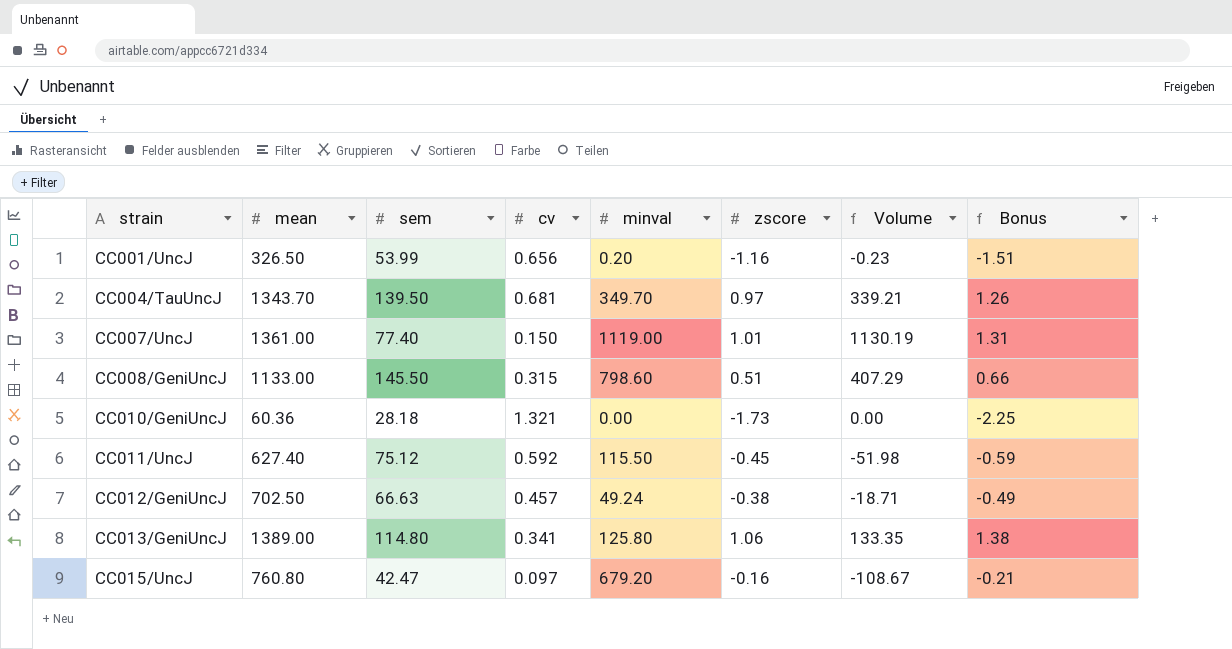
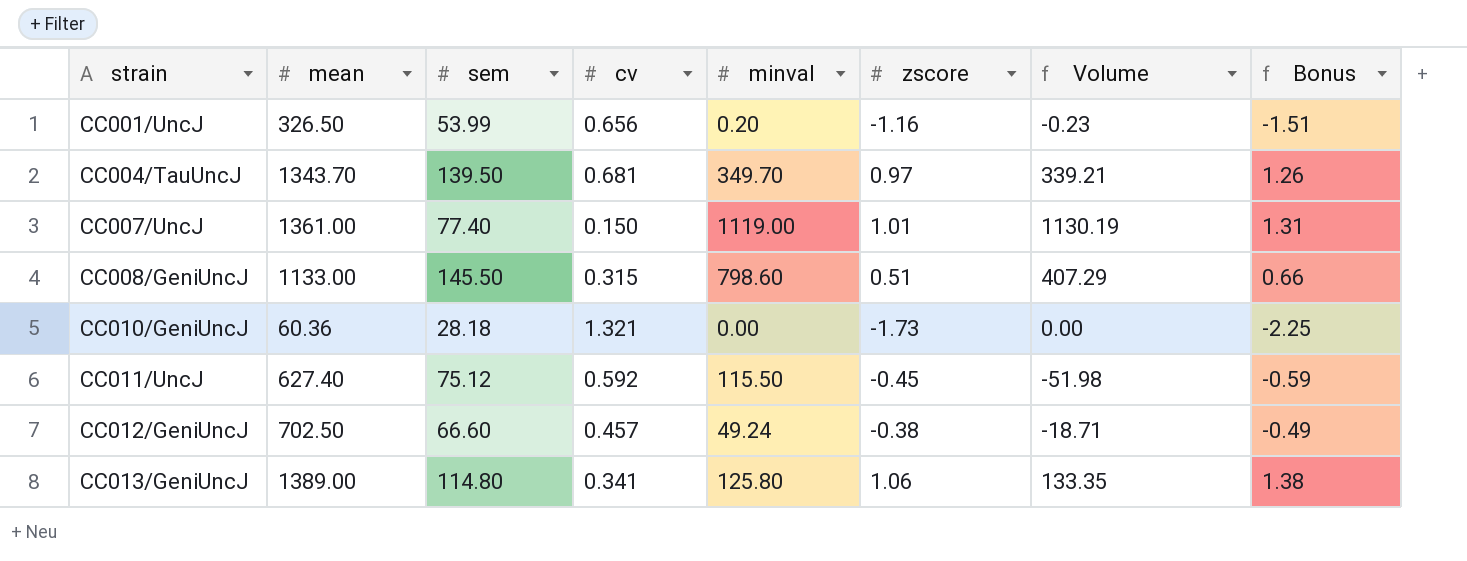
row CC015/UncJ: 760.80 | 42.47 | 0.097 | 679.20 | -0.16 | -108.67 | -0.21 -> none
CC012/GeniUncJ | sem: 66.63 -> 66.60

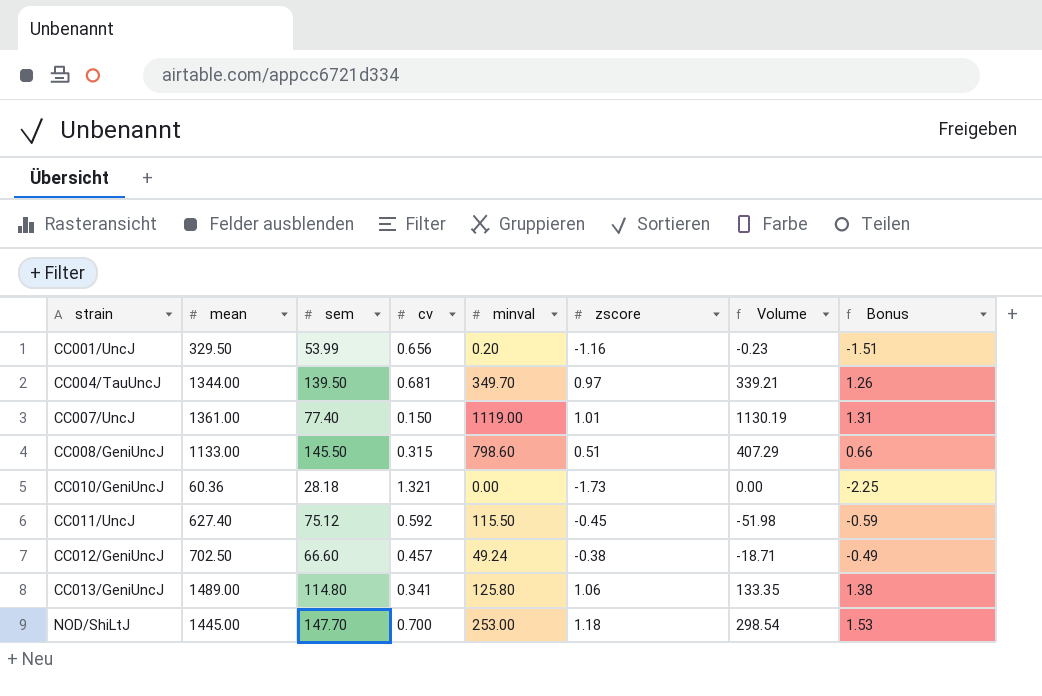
CC001/UncJ | mean: 326.50 -> 329.50
CC004/TauUncJ | mean: 1343.70 -> 1344.00
CC013/GeniUncJ | mean: 1389.00 -> 1489.00
row NOD/ShiLtJ: none -> 1445.00 | 147.70 | 0.700 | 253.00 | 1.18 | 298.54 | 1.53

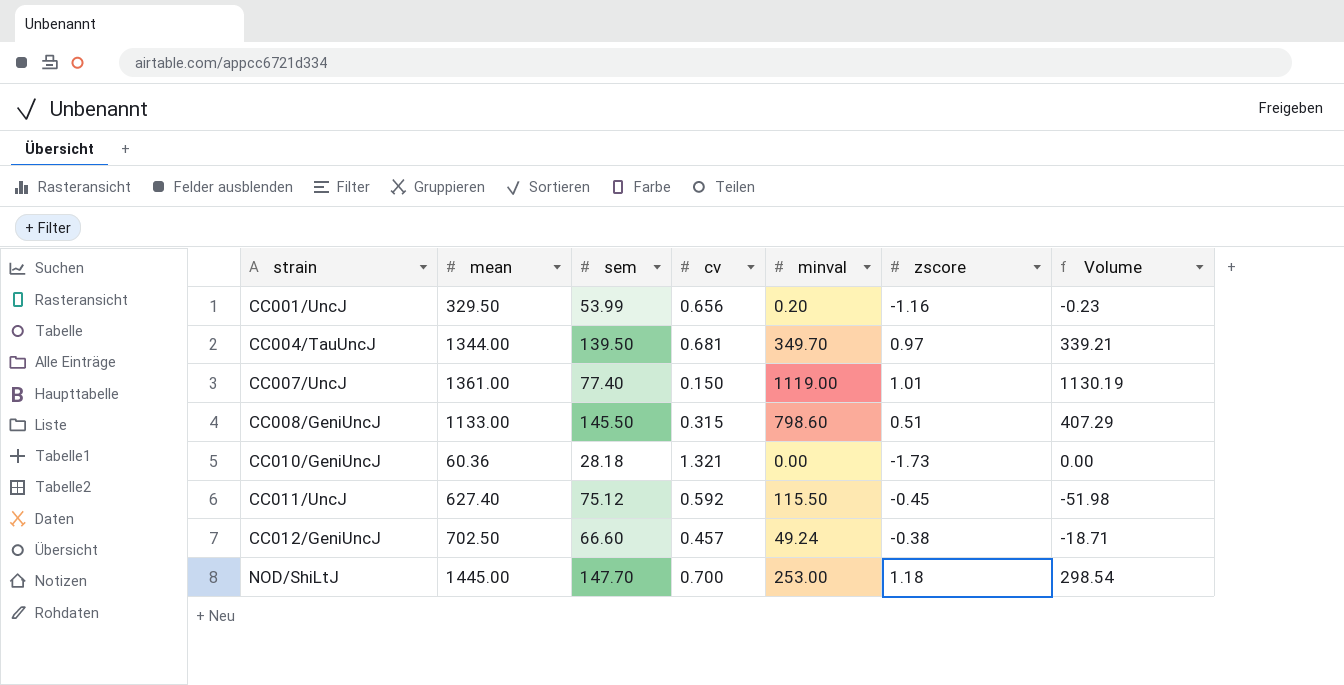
column Bonus | formula: [zscore] * 1.3 -> none
row CC013/GeniUncJ: 1489.00 | 114.80 | 0.341 | 125.80 | 1.06 | 133.35 | 1.38 -> none

